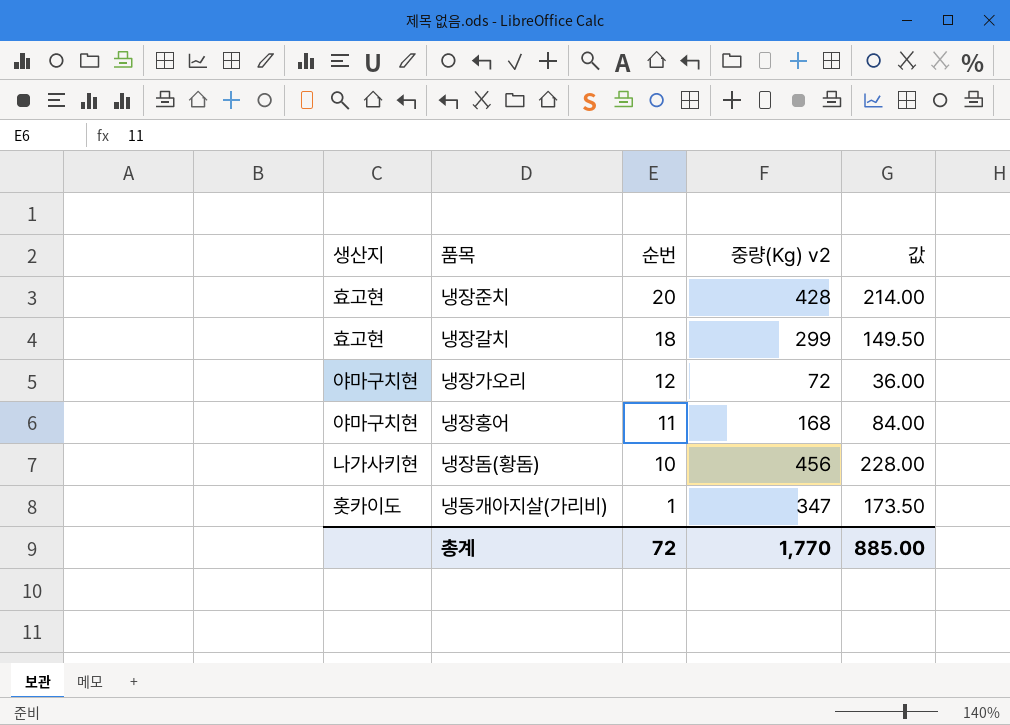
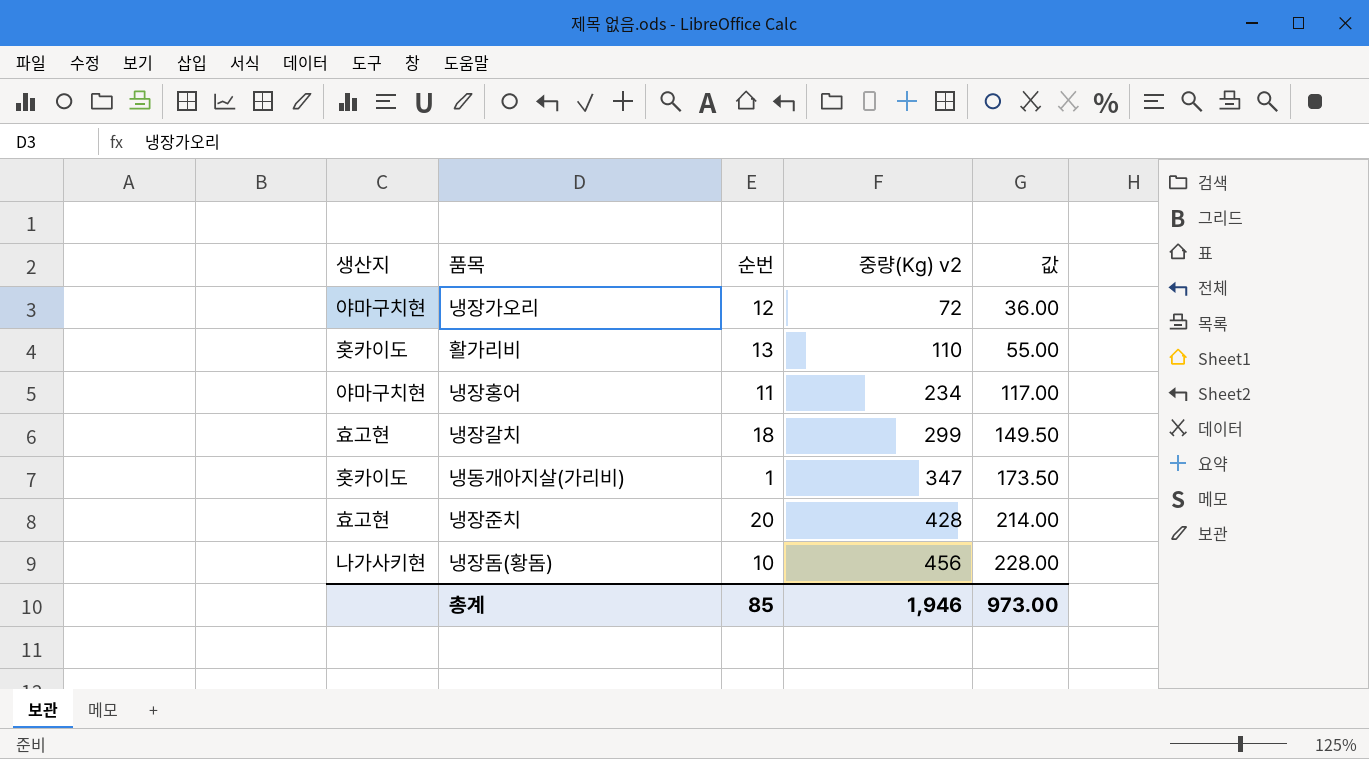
row order: 순번 descending -> 중량(Kg) v2 ascending
row 활가리비: none -> 홋카이도 | 13 | 110 | 55.00
냉장홍어 | 중량(Kg) v2: 168 -> 234
냉장홍어 | 값: 84.00 -> 117.00
총계 | 순번: 72 -> 85
총계 | 중량(Kg) v2: 1,770 -> 1,946
총계 | 값: 885.00 -> 973.00

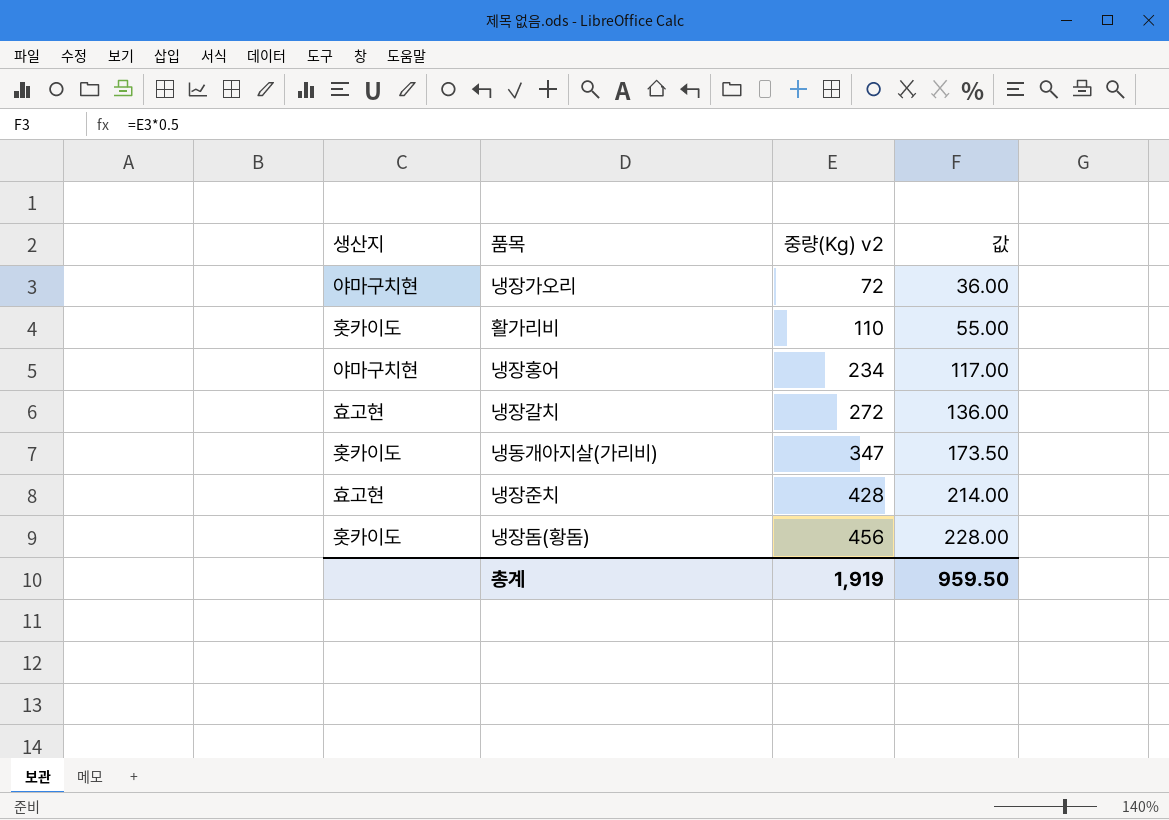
column 순번 | position: 3 -> none
냉장갈치 | 중량(Kg) v2: 299 -> 272
냉장갈치 | 값: 149.50 -> 136.00
냉장돔(황돔) | 생산지: 나가사키현 -> 홋카이도
총계 | 중량(Kg) v2: 1,946 -> 1,919
총계 | 값: 973.00 -> 959.50

